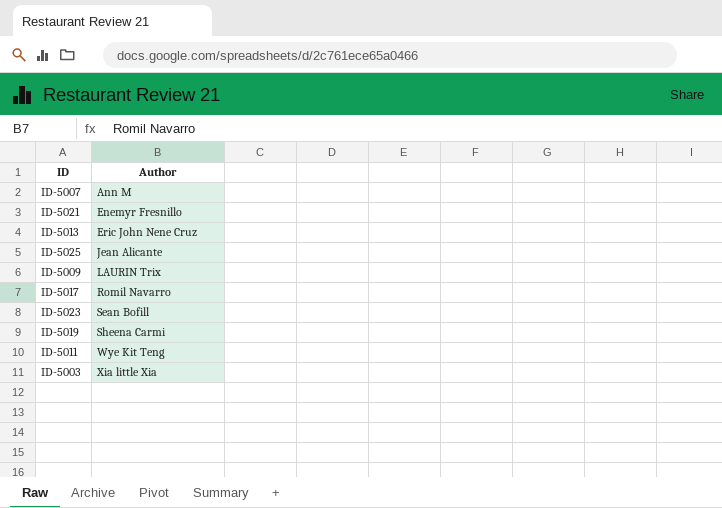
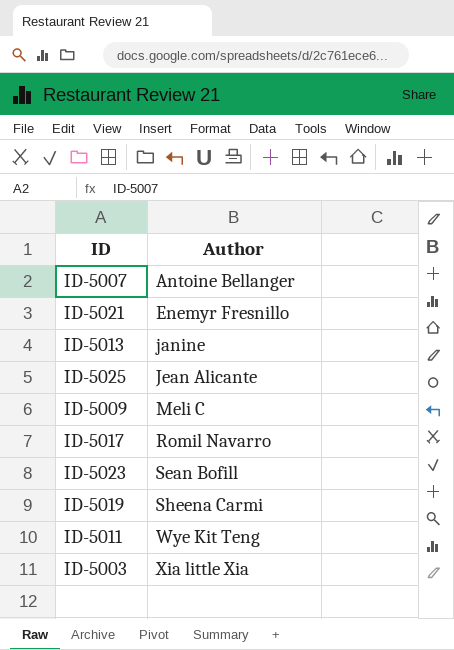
ID-5007 | Author: Ann M -> Antoine Bellanger
ID-5013 | Author: Eric John Nene Cruz -> janine
ID-5009 | Author: LAURIN Trix -> Meli C

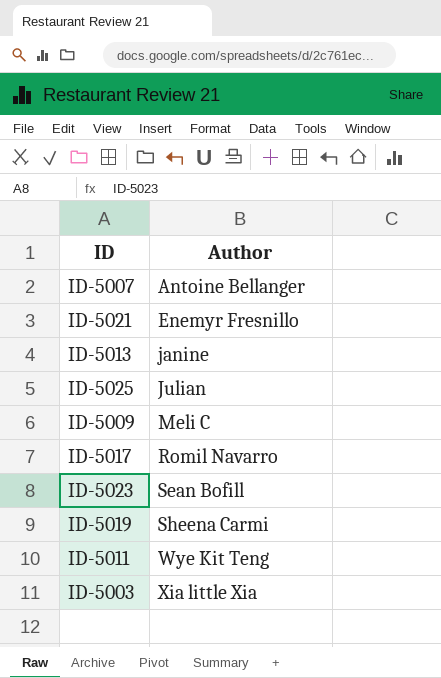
ID-5025 | Author: Jean Alicante -> Julian

